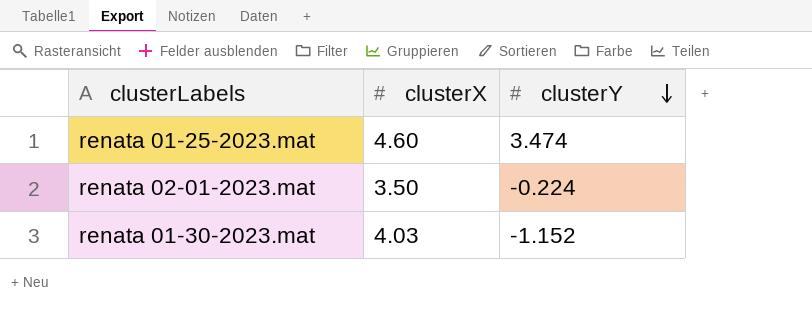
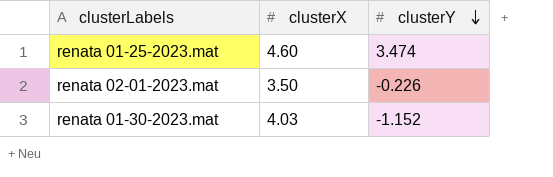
renata 02-01-2023.mat | clusterY: -0.224 -> -0.226

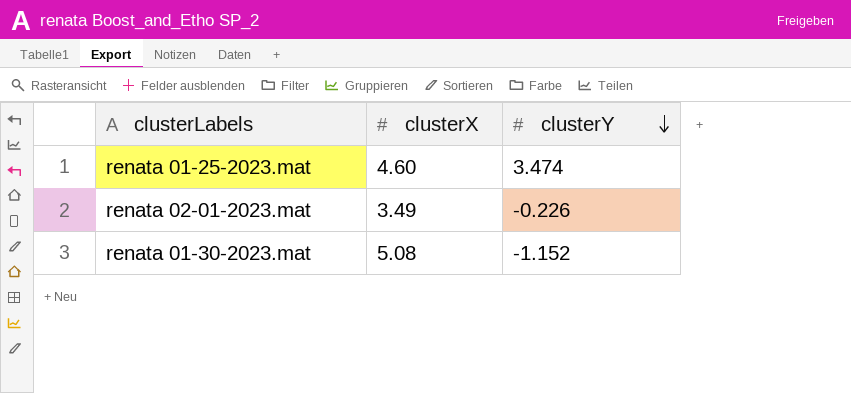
renata 02-01-2023.mat | clusterX: 3.50 -> 3.49
renata 01-30-2023.mat | clusterX: 4.03 -> 5.08

